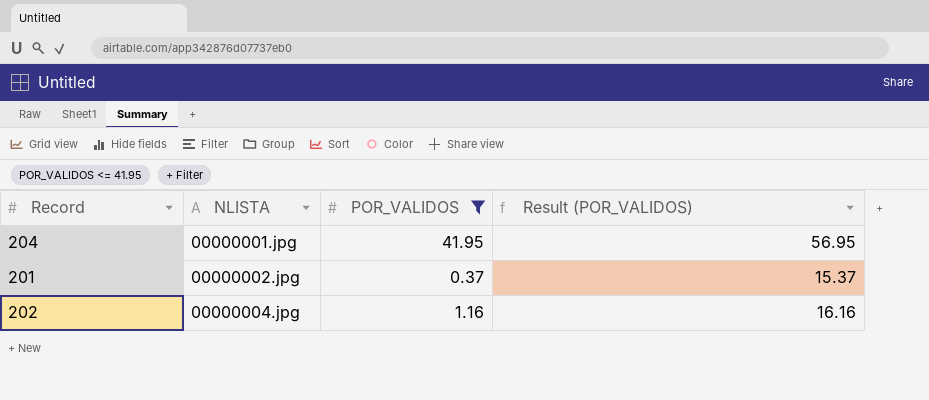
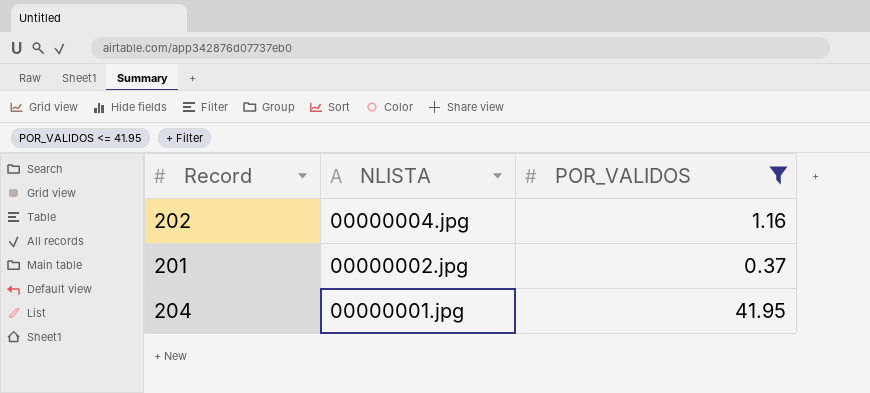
row order: NLISTA ascending -> NLISTA descending
column Result (POR_VALIDOS) | formula: [POR_VALIDOS] + 15 -> none

